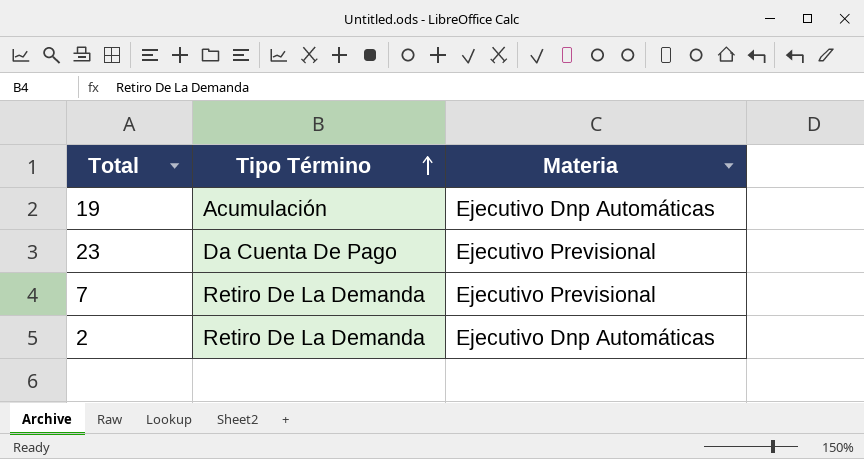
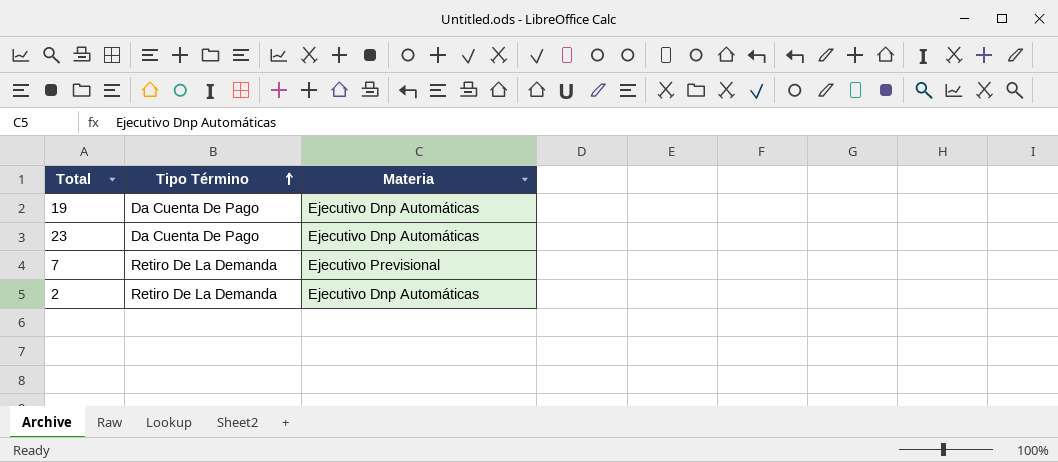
19 | Tipo Término: Acumulación -> Da Cuenta De Pago
23 | Materia: Ejecutivo Previsional -> Ejecutivo Dnp Automáticas

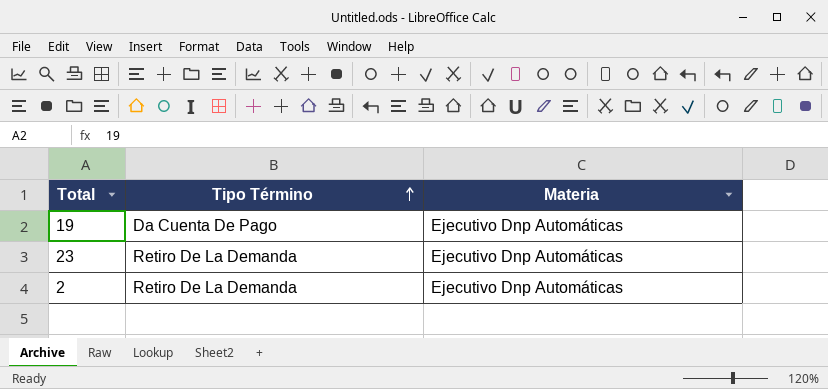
row 7: Retiro De La Demanda | Ejecutivo Previsional -> none
23 | Tipo Término: Da Cuenta De Pago -> Retiro De La Demanda

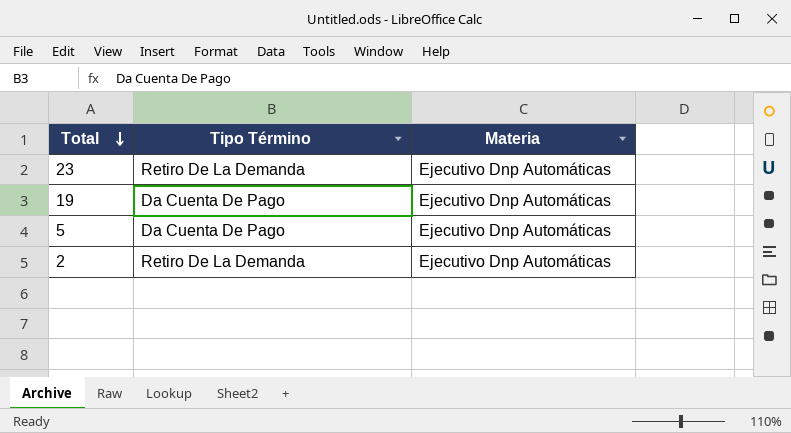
row order: Tipo Término ascending -> Total descending
row 5: none -> Da Cuenta De Pago | Ejecutivo Dnp Automáticas

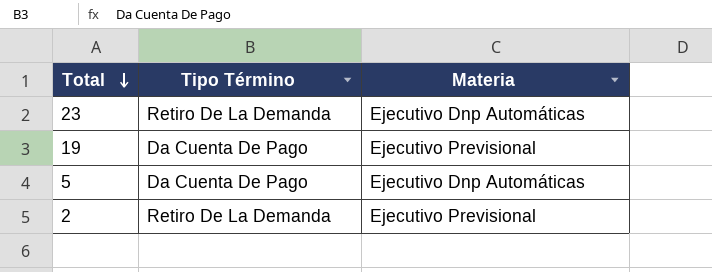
19 | Materia: Ejecutivo Dnp Automáticas -> Ejecutivo Previsional
2 | Materia: Ejecutivo Dnp Automáticas -> Ejecutivo Previsional

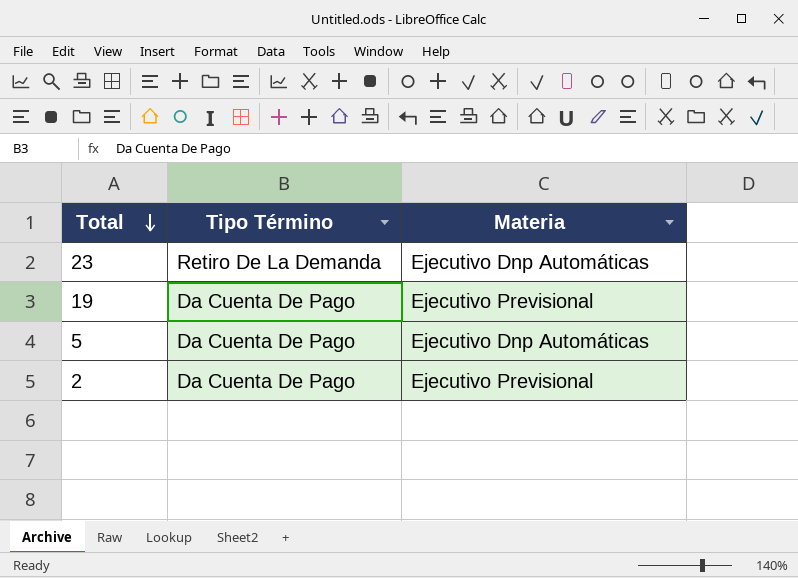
2 | Tipo Término: Retiro De La Demanda -> Da Cuenta De Pago

